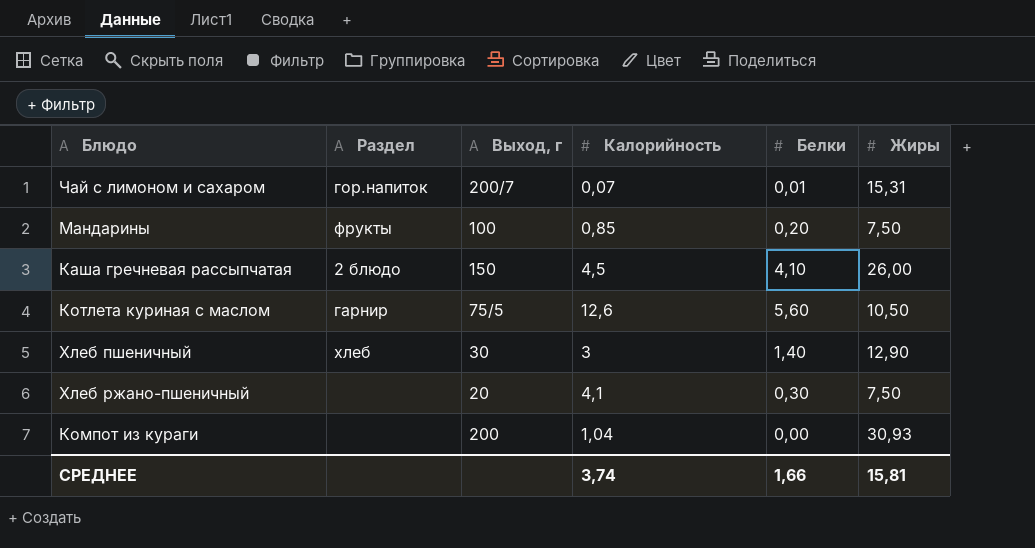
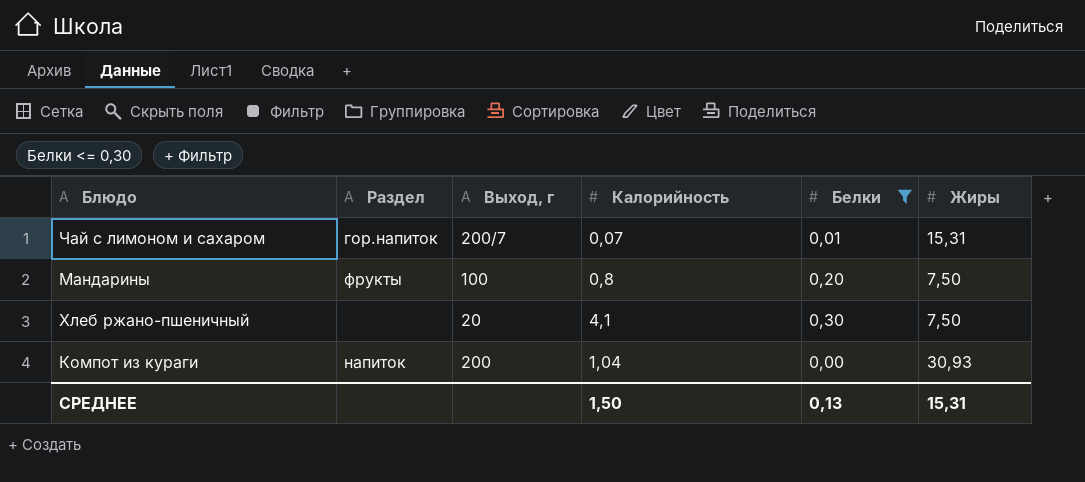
filter: none -> Белки <= 0,30
Мандарины | Калорийность: 0,85 -> 0,8
Компот из кураги | Раздел: none -> напиток
СРЕДНЕЕ | Калорийность: 3,74 -> 1,50
СРЕДНЕЕ | Белки: 1,66 -> 0,13
СРЕДНЕЕ | Жиры: 15,81 -> 15,31

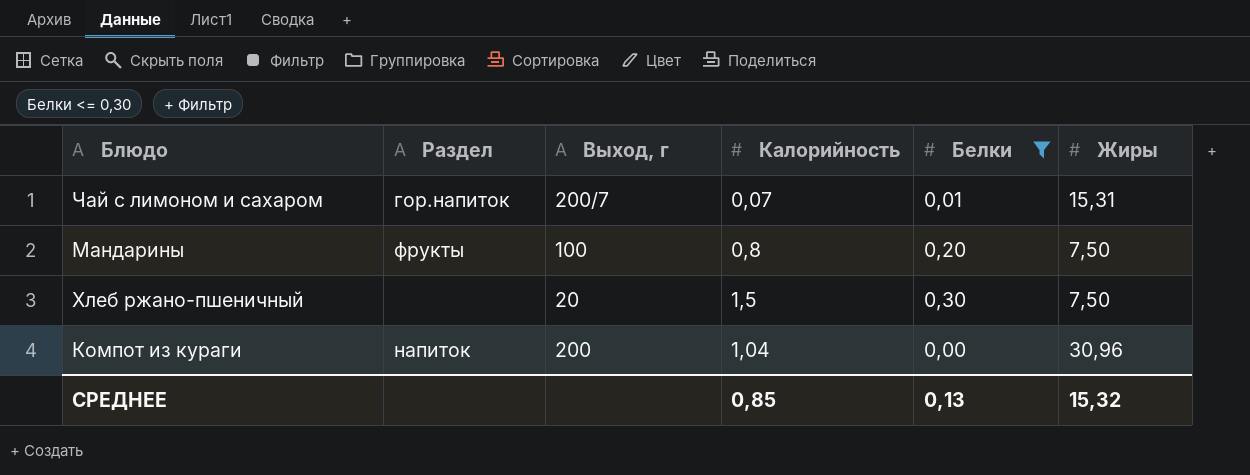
Хлеб ржано-пшеничный | Калорийность: 4,1 -> 1,5
Компот из кураги | Жиры: 30,93 -> 30,96
СРЕДНЕЕ | Калорийность: 1,50 -> 0,85
СРЕДНЕЕ | Жиры: 15,31 -> 15,32

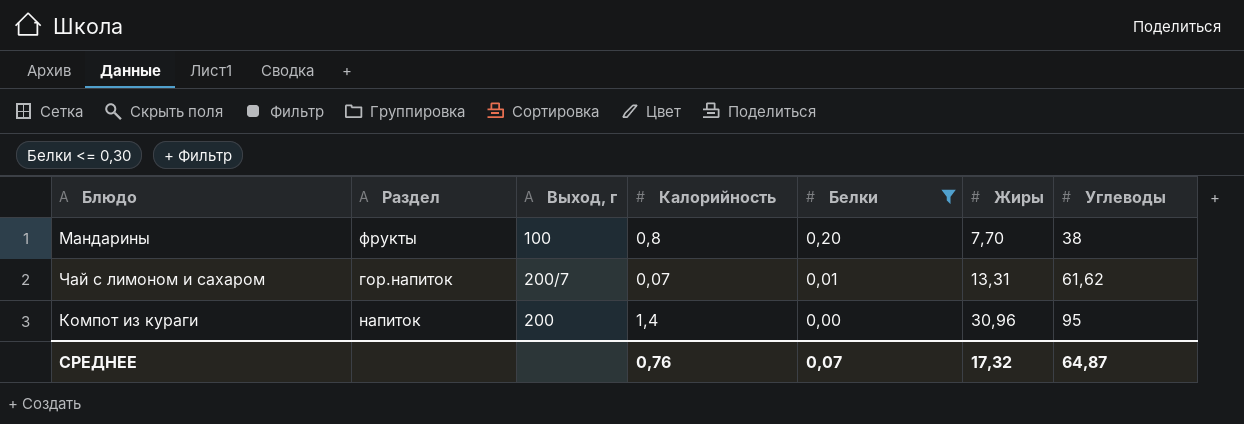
row order: none -> Белки descending
column Углеводы | position: none -> 7
row Хлеб ржано-пшеничный: none | 20 | 1,5 | 0,30 | 7,50 -> none
Мандарины | Жиры: 7,50 -> 7,70
Чай с лимоном и сахаром | Жиры: 15,31 -> 13,31
Компот из кураги | Калорийность: 1,04 -> 1,4
СРЕДНЕЕ | Калорийность: 0,85 -> 0,76
СРЕДНЕЕ | Белки: 0,13 -> 0,07
СРЕДНЕЕ | Жиры: 15,32 -> 17,32

